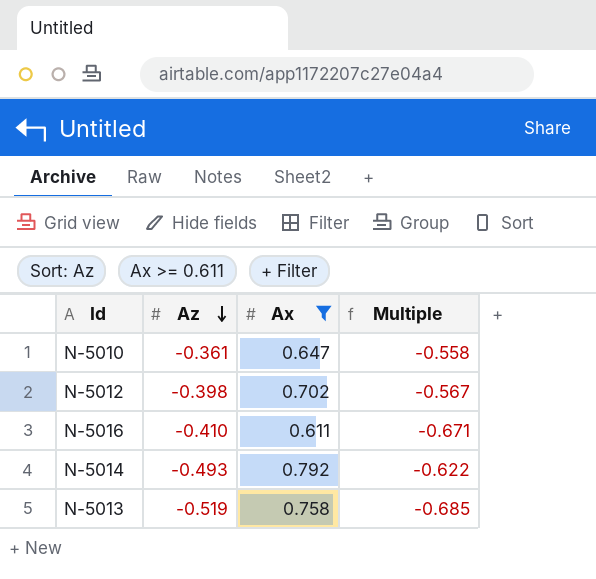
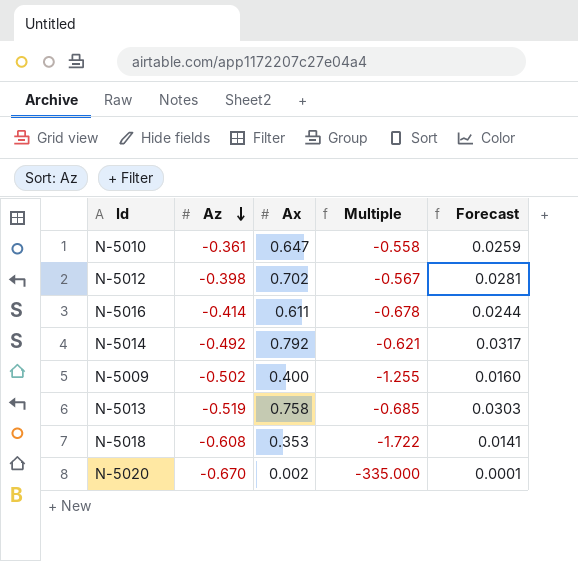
filter: Ax >= 0.611 -> none
column Forecast | formula: none -> [Ax] * 0.04
N-5016 | Az: -0.410 -> -0.414
N-5016 | Multiple: -0.671 -> -0.678
N-5014 | Az: -0.493 -> -0.492
N-5014 | Multiple: -0.622 -> -0.621

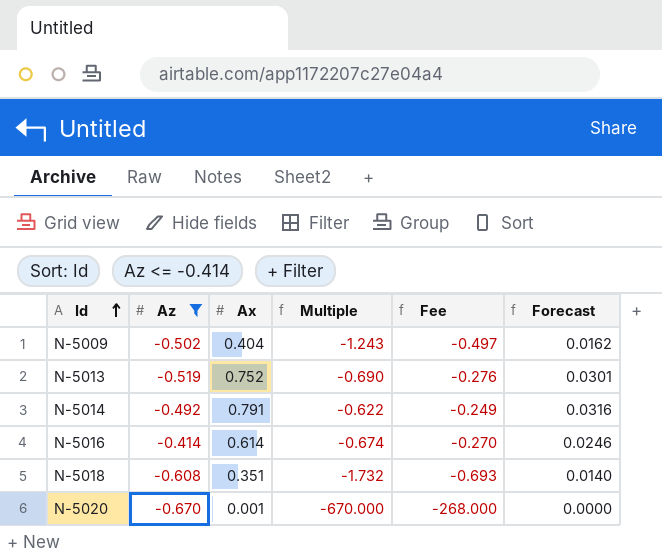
filter: none -> Az <= -0.414
row order: Az descending -> Id ascending
column Fee | formula: none -> [Multiple] * 0.4
N-5009 | Ax: 0.400 -> 0.404
N-5009 | Multiple: -1.255 -> -1.243
N-5009 | Forecast: 0.0160 -> 0.0162
N-5013 | Ax: 0.758 -> 0.752
N-5013 | Multiple: -0.685 -> -0.690
N-5013 | Forecast: 0.0303 -> 0.0301
N-5014 | Ax: 0.792 -> 0.791
N-5014 | Multiple: -0.621 -> -0.622
N-5014 | Forecast: 0.0317 -> 0.0316
N-5016 | Ax: 0.611 -> 0.614
N-5016 | Multiple: -0.678 -> -0.674
N-5016 | Forecast: 0.0244 -> 0.0246
N-5018 | Ax: 0.353 -> 0.351
N-5018 | Multiple: -1.722 -> -1.732
N-5018 | Forecast: 0.0141 -> 0.0140
N-5020 | Ax: 0.002 -> 0.001
N-5020 | Multiple: -335.000 -> -670.000
N-5020 | Forecast: 0.0001 -> 0.0000

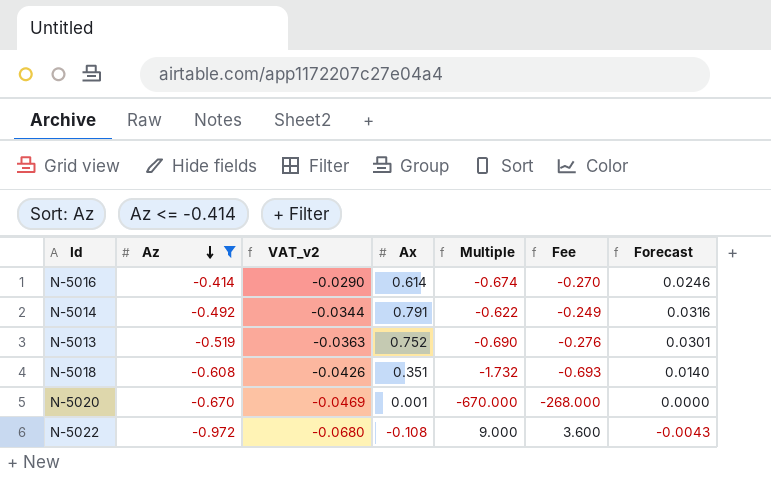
row order: Id ascending -> Az descending
column VAT_v2 | formula: none -> [Az] * 0.07
row N-5009: -0.502 | 0.404 | -1.243 | -0.497 | 0.0162 -> none
row N-5022: none -> -0.972 | -0.0680 | -0.108 | 9.000 | 3.600 | -0.0043

